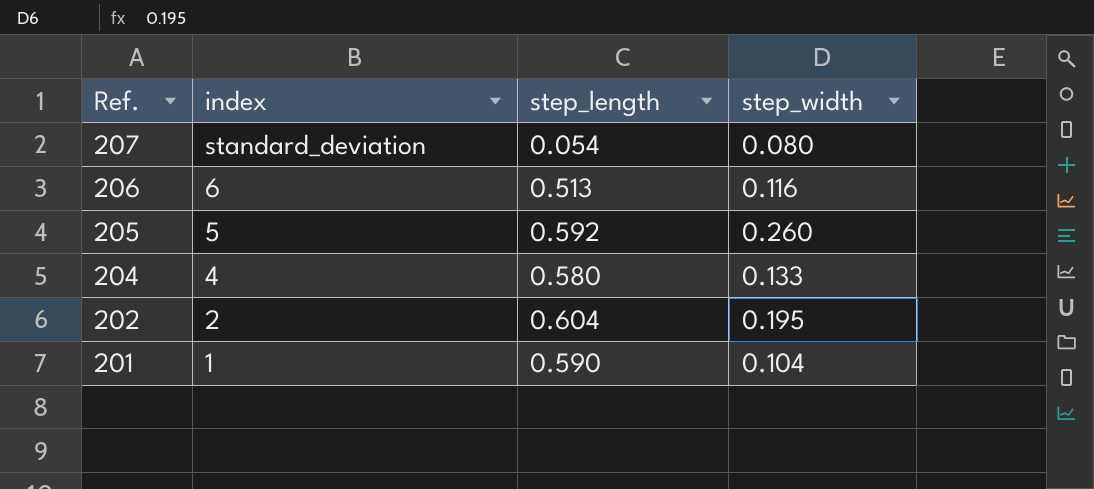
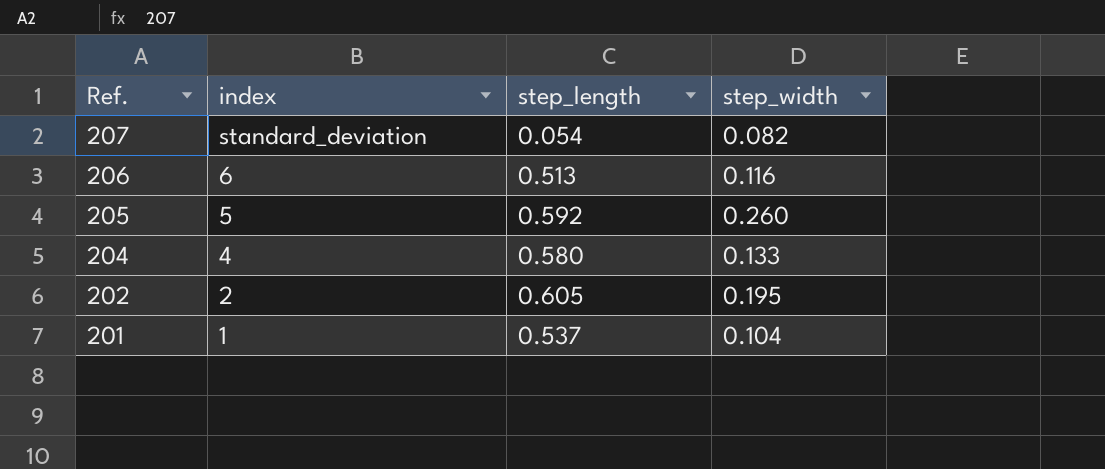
207 | step_width: 0.080 -> 0.082
202 | step_length: 0.604 -> 0.605
201 | step_length: 0.590 -> 0.537

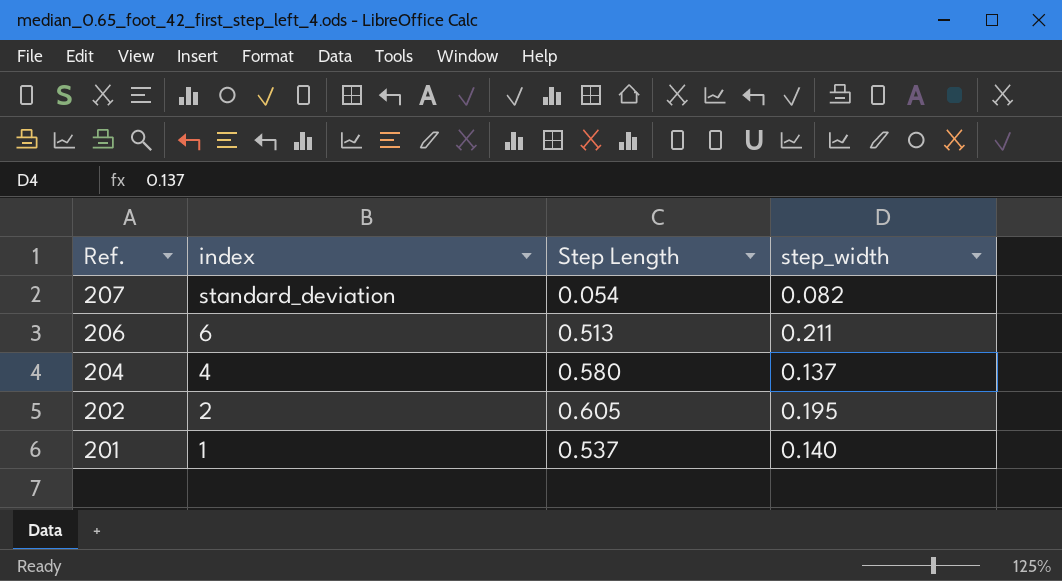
column name: step_length -> Step Length
row 205: 5 | 0.592 | 0.260 -> none
206 | step_width: 0.116 -> 0.211
204 | step_width: 0.133 -> 0.137
201 | step_width: 0.104 -> 0.140

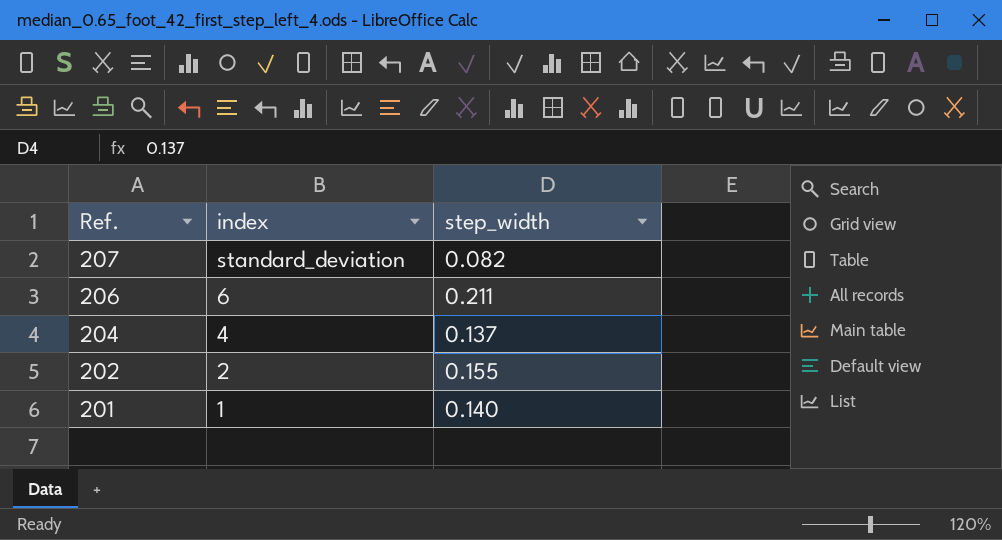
column Step Length | position: 3 -> none
202 | step_width: 0.195 -> 0.155

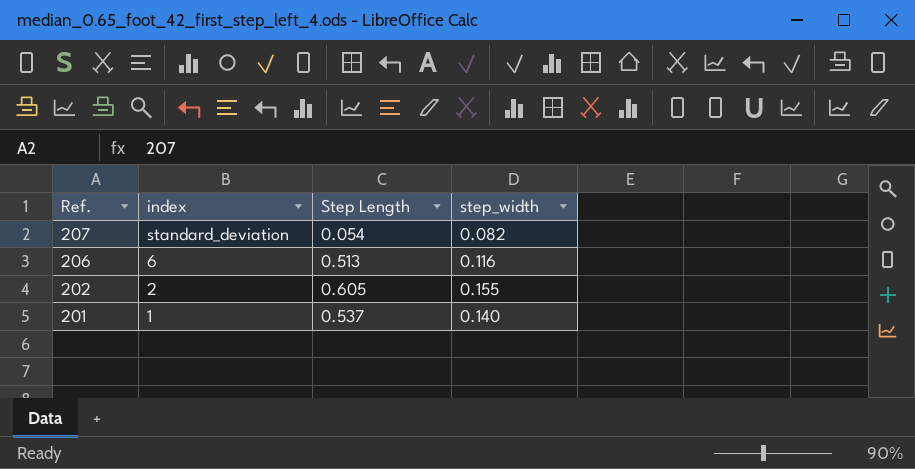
column Step Length | position: none -> 3
row 204: 4 | 0.137 -> none
206 | step_width: 0.211 -> 0.116

